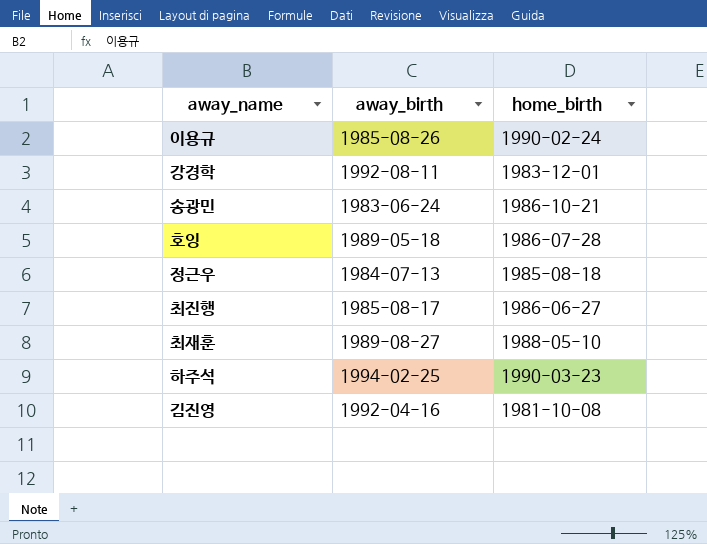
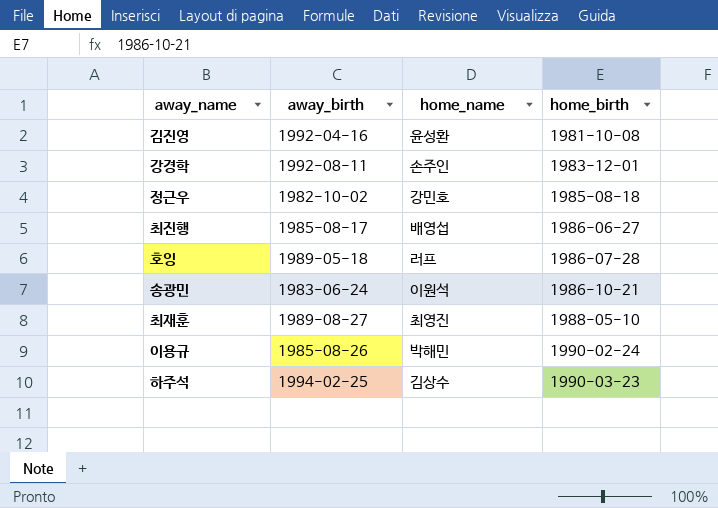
row order: none -> home_birth ascending
column home_name | position: none -> 3
정근우 | away_birth: 1984-07-13 -> 1982-10-02

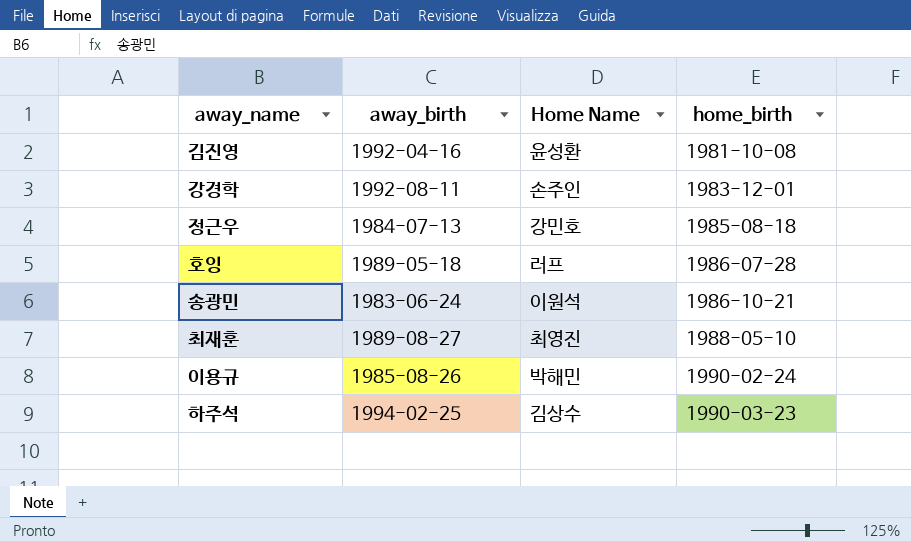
column name: home_name -> Home Name
row 최진행: 1985-08-17 | 배영섭 | 1986-06-27 -> none
정근우 | away_birth: 1982-10-02 -> 1984-07-13

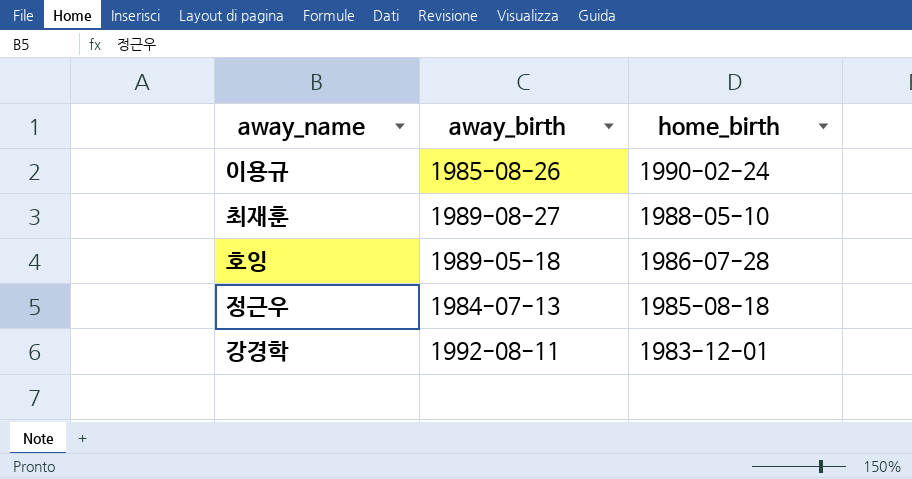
row order: home_birth ascending -> home_birth descending
column Home Name | position: 3 -> none
row 김진영: 1992-04-16 | 윤성환 | 1981-10-08 -> none
row 송광민: 1983-06-24 | 이원석 | 1986-10-21 -> none
row 하주석: 1994-02-25 | 김상수 | 1990-03-23 -> none

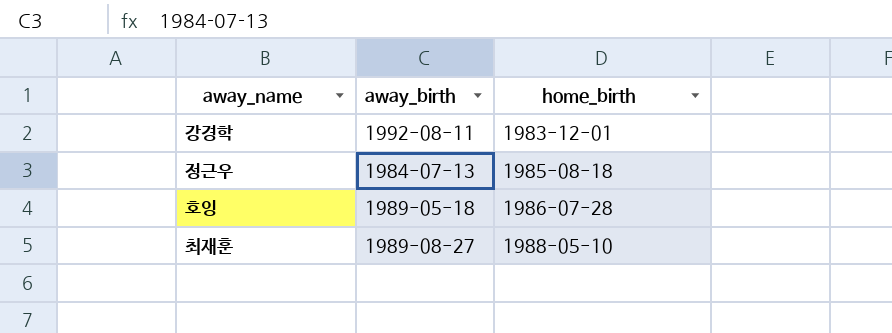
row order: home_birth descending -> home_birth ascending
row 이용규: 1985-08-26 | 1990-02-24 -> none

